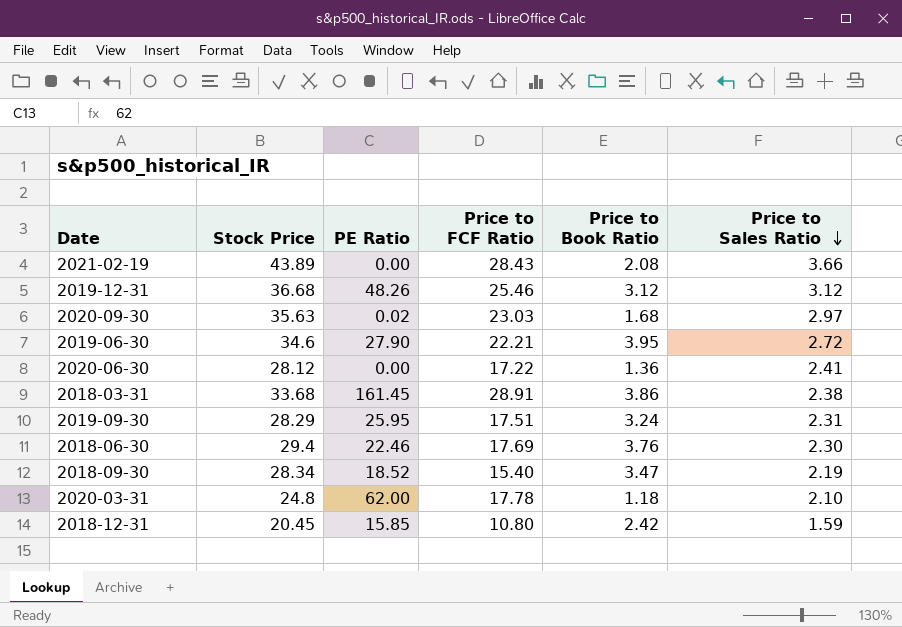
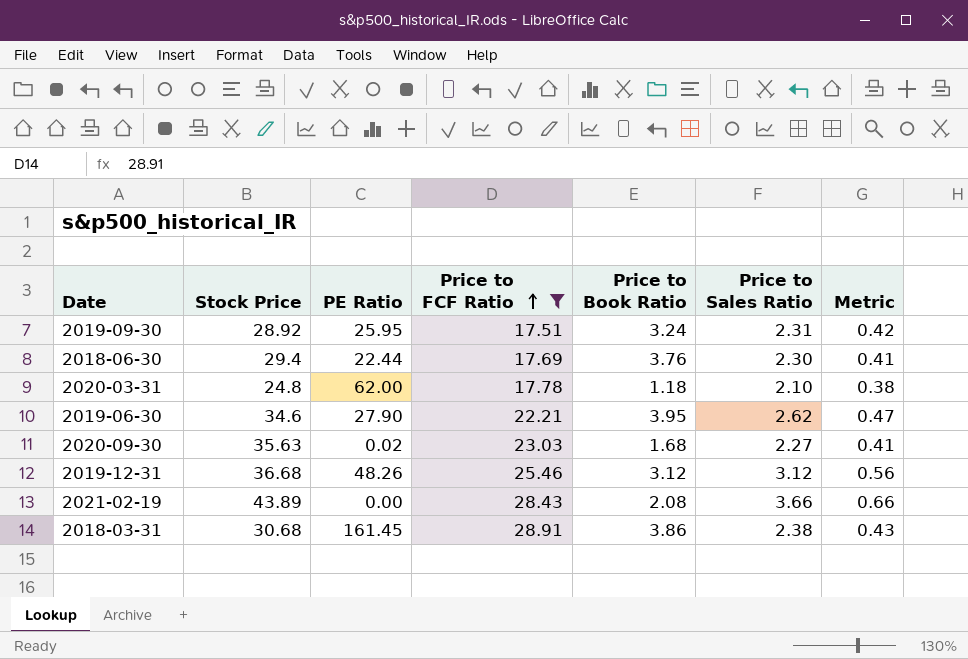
filter: none -> Price to FCF Ratio >= 17.51
row order: Price to Sales Ratio descending -> Price to FCF Ratio ascending
column Metric | formula: none -> [Price to Sales Ratio] * 0.18
2019-09-30 | Stock Price: 28.29 -> 28.92
2018-06-30 | PE Ratio: 22.46 -> 22.44
2019-06-30 | Price to Sales Ratio: 2.72 -> 2.62
2020-09-30 | Price to Sales Ratio: 2.97 -> 2.27
2018-03-31 | Stock Price: 33.68 -> 30.68

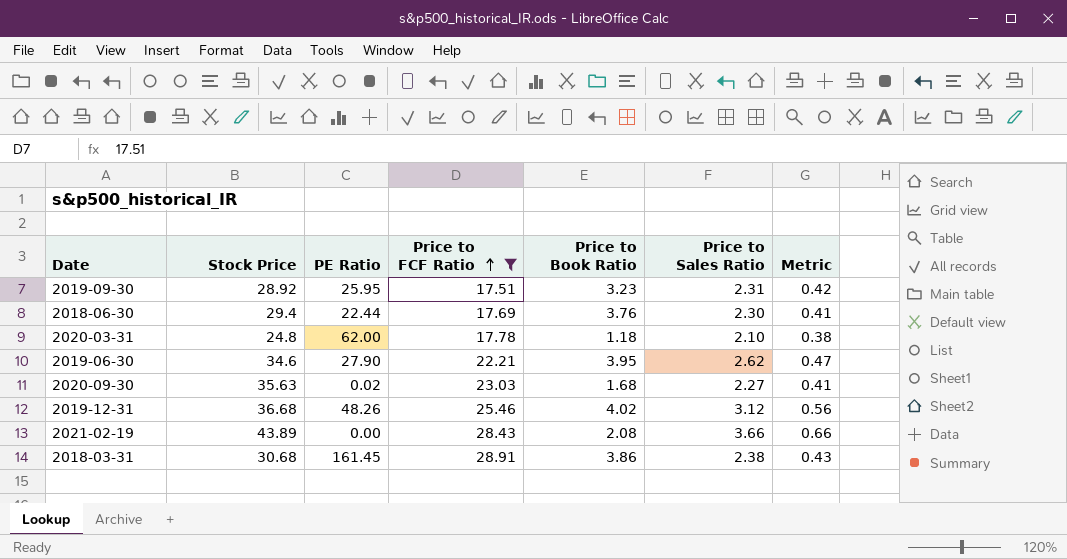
2019-09-30 | Price to Book Ratio: 3.24 -> 3.23
2019-12-31 | Price to Book Ratio: 3.12 -> 4.02

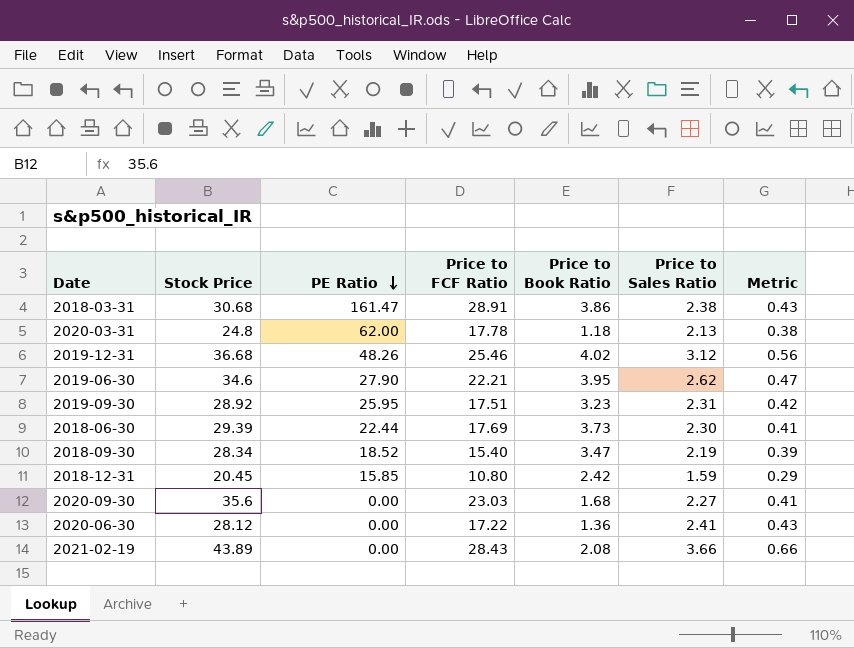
filter: Price to FCF Ratio >= 17.51 -> none
row order: Price to FCF Ratio ascending -> PE Ratio descending
2018-03-31 | PE Ratio: 161.45 -> 161.47
2020-03-31 | Price to Sales Ratio: 2.10 -> 2.13
2018-06-30 | Stock Price: 29.4 -> 29.39
2018-06-30 | Price to Book Ratio: 3.76 -> 3.73
2020-09-30 | Stock Price: 35.63 -> 35.6
2020-09-30 | PE Ratio: 0.02 -> 0.00

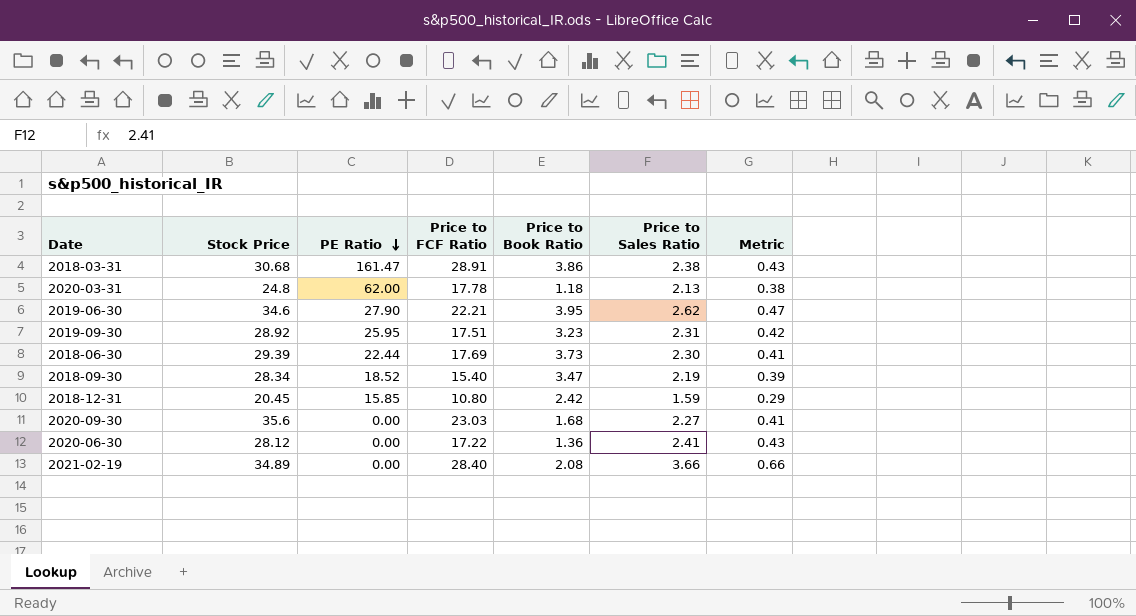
row 2019-12-31: 36.68 | 48.26 | 25.46 | 4.02 | 3.12 | 0.56 -> none
2021-02-19 | Stock Price: 43.89 -> 34.89
2021-02-19 | Price to FCF Ratio: 28.43 -> 28.40

